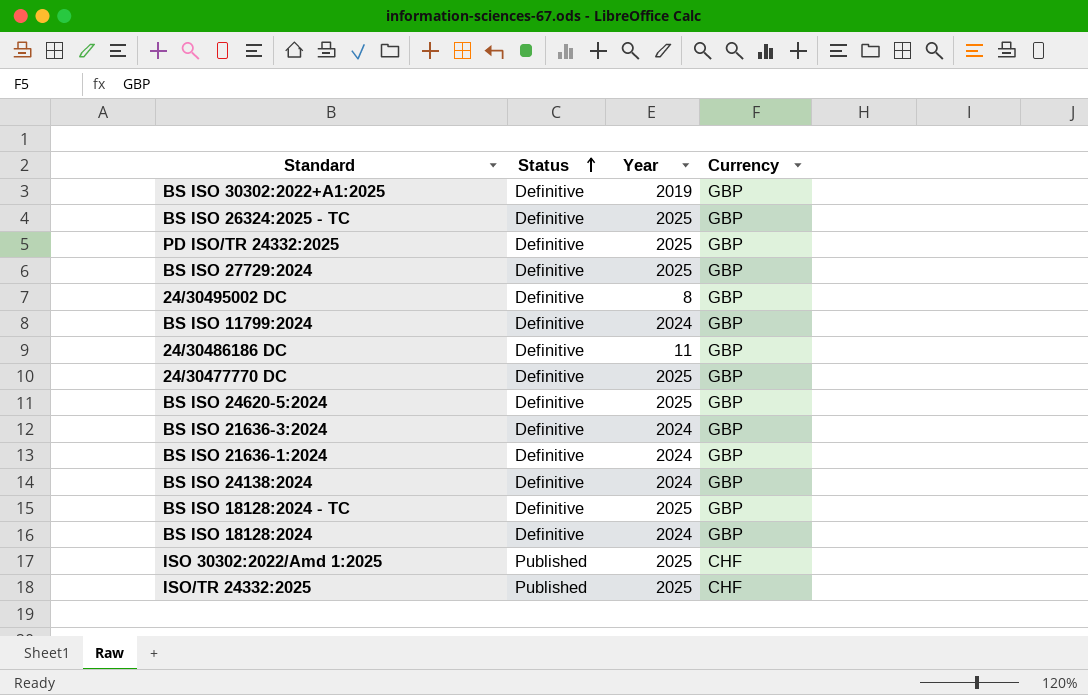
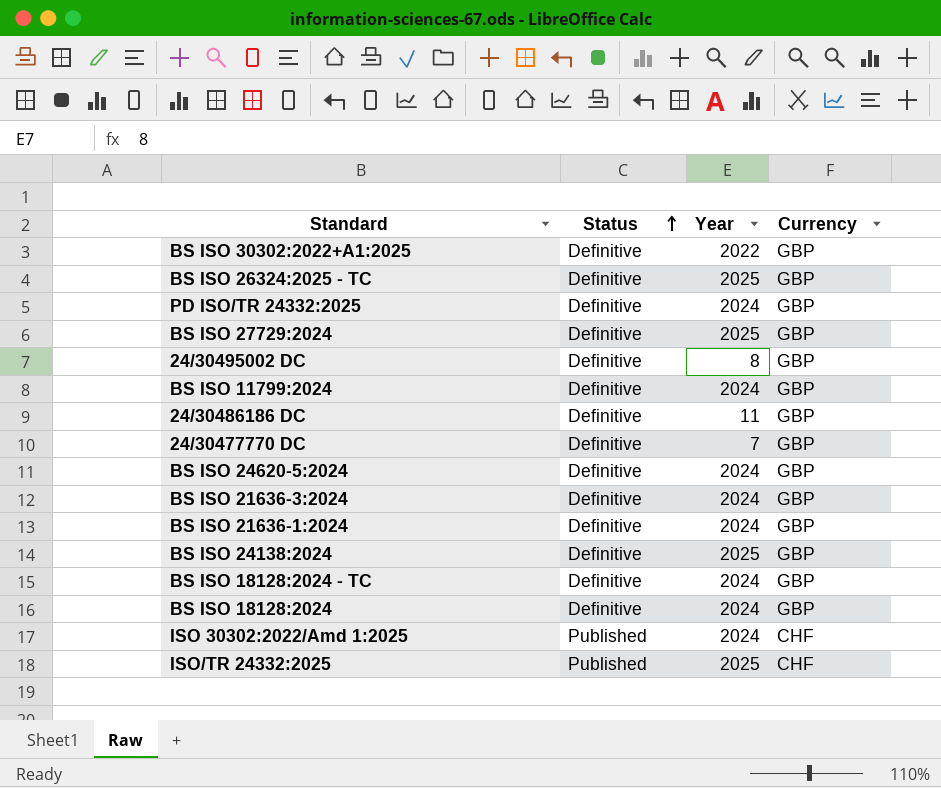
BS ISO 30302:2022+A1:2025 | Year: 2019 -> 2022
PD ISO/TR 24332:2025 | Year: 2025 -> 2024
24/30477770 DC | Year: 2025 -> 7
BS ISO 24620-5:2024 | Year: 2025 -> 2024
BS ISO 24138:2024 | Year: 2024 -> 2025
BS ISO 18128:2024 - TC | Year: 2025 -> 2024
ISO 30302:2022/Amd 1:2025 | Year: 2025 -> 2024

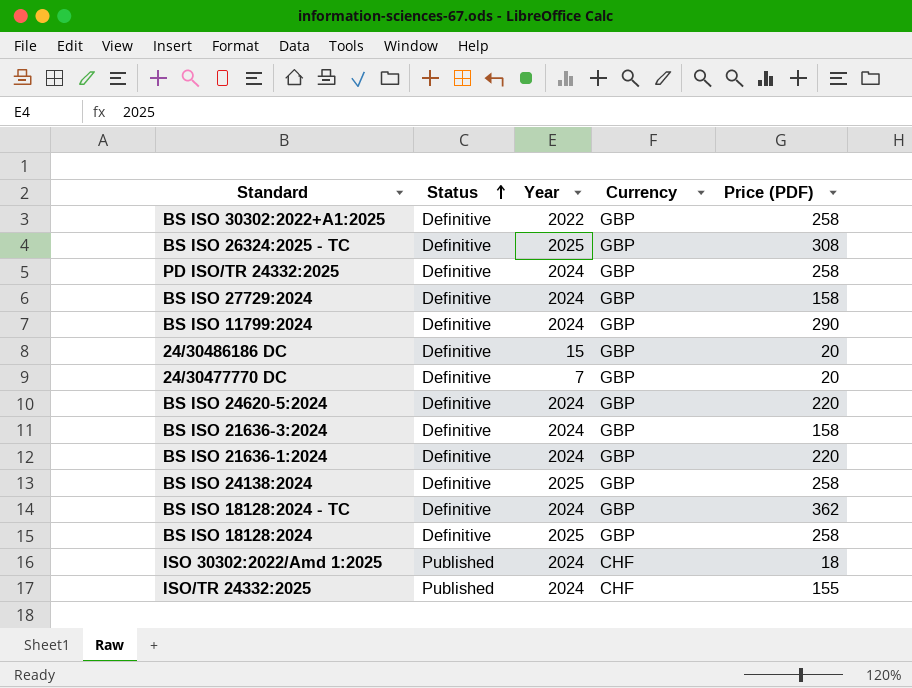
column Price (PDF) | position: none -> 5
row 24/30495002 DC: Definitive | 8 | GBP -> none
BS ISO 27729:2024 | Year: 2025 -> 2024
24/30486186 DC | Year: 11 -> 15
BS ISO 18128:2024 | Year: 2024 -> 2025
ISO/TR 24332:2025 | Year: 2025 -> 2024

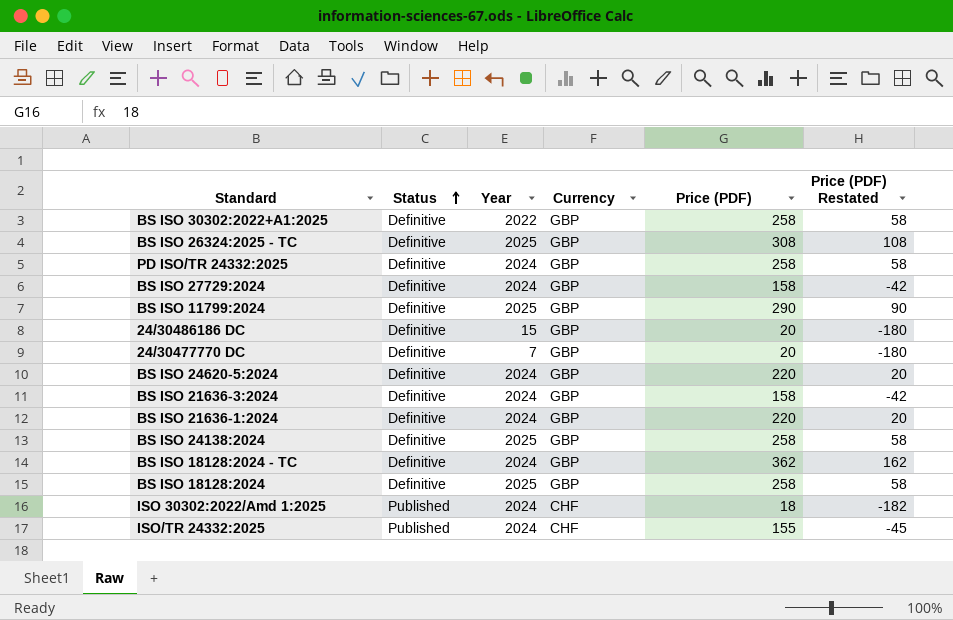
column Price (PDF) Restated | formula: none -> [Price (PDF)] - 200
BS ISO 11799:2024 | Year: 2024 -> 2025

